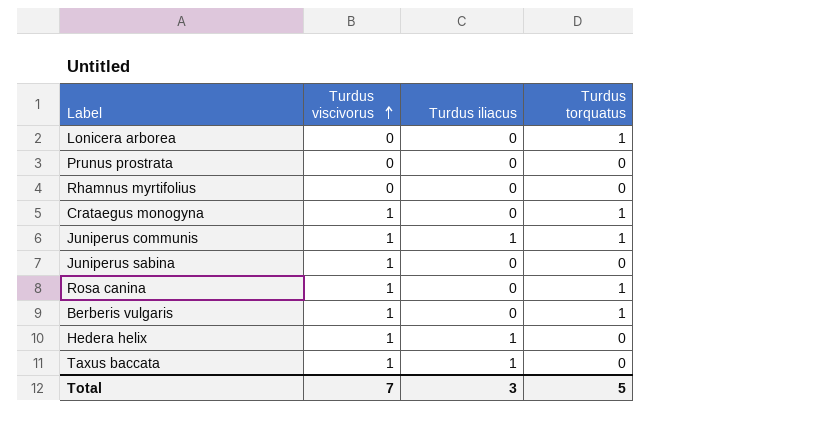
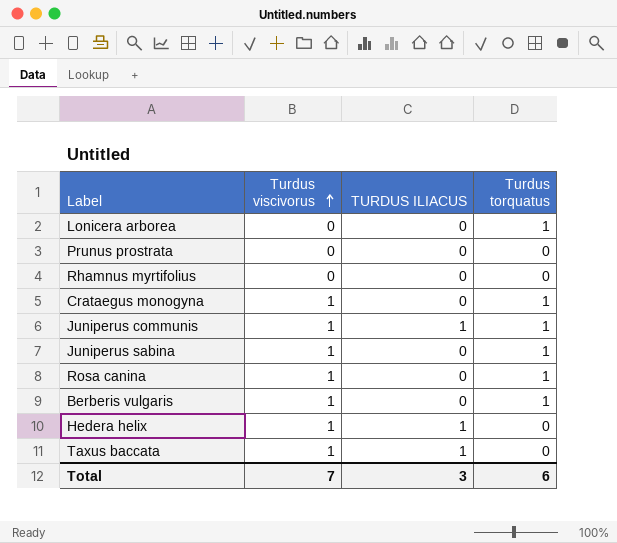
column name: Turdus iliacus -> TURDUS ILIACUS
Juniperus sabina | Turdus torquatus: 0 -> 1
Total | Turdus torquatus: 5 -> 6

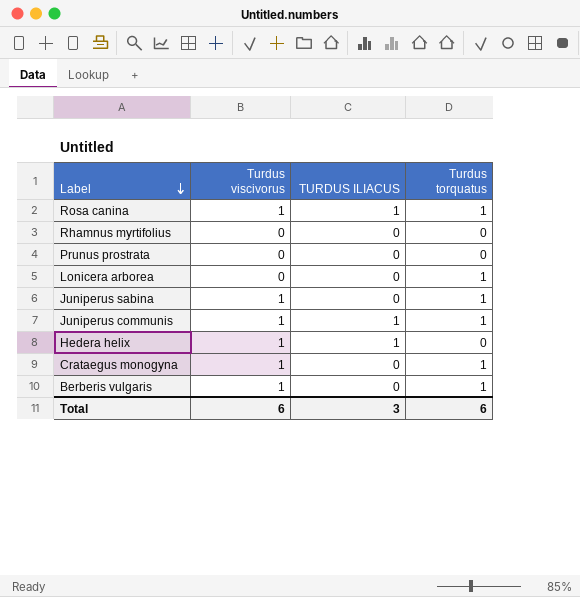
row order: Turdus viscivorus ascending -> Label descending
row Taxus baccata: 1 | 1 | 0 -> none
Rosa canina | TURDUS ILIACUS: 0 -> 1
Total | Turdus viscivorus: 7 -> 6

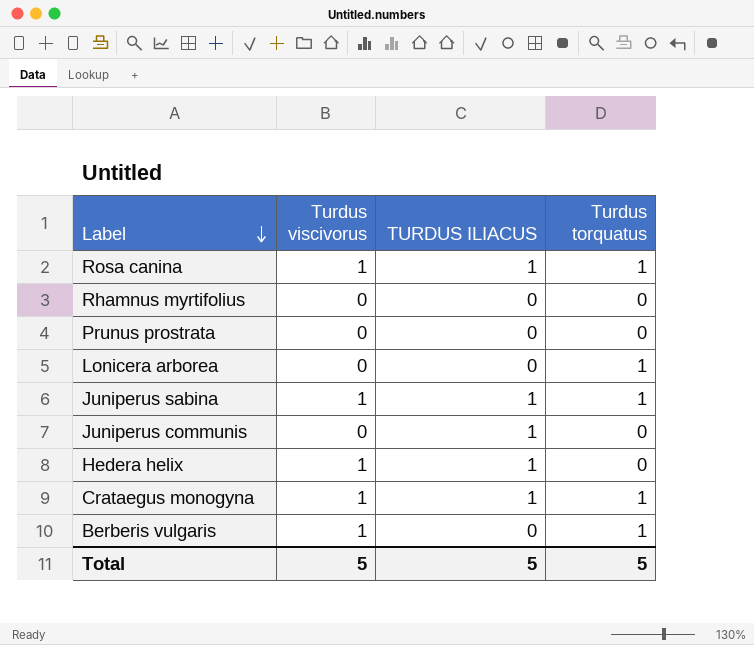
Juniperus sabina | TURDUS ILIACUS: 0 -> 1
Juniperus communis | Turdus viscivorus: 1 -> 0
Juniperus communis | Turdus torquatus: 1 -> 0
Crataegus monogyna | TURDUS ILIACUS: 0 -> 1
Total | Turdus viscivorus: 6 -> 5
Total | TURDUS ILIACUS: 3 -> 5
Total | Turdus torquatus: 6 -> 5

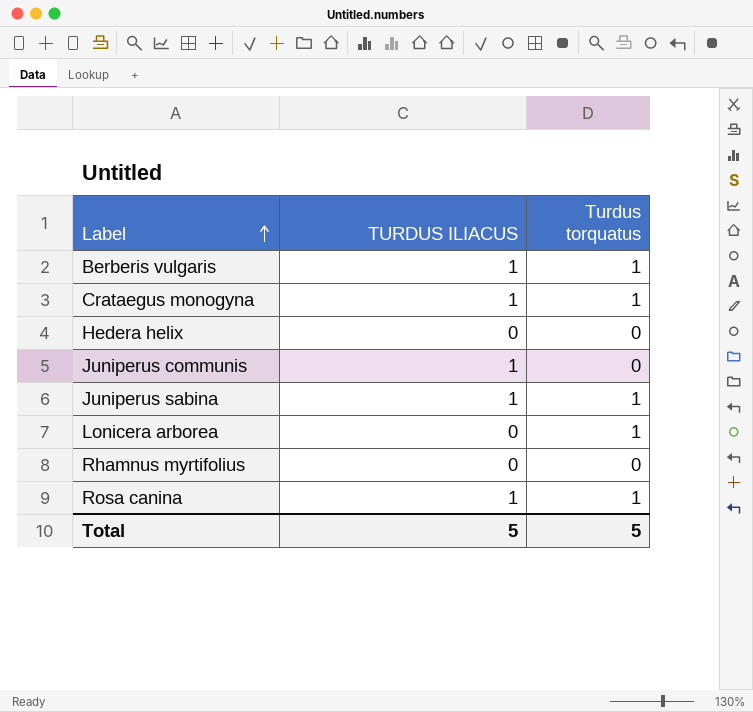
row order: Label descending -> Label ascending
column Turdus viscivorus | position: 2 -> none
row Prunus prostrata: 0 | 0 | 0 -> none
Berberis vulgaris | TURDUS ILIACUS: 0 -> 1
Hedera helix | TURDUS ILIACUS: 1 -> 0

